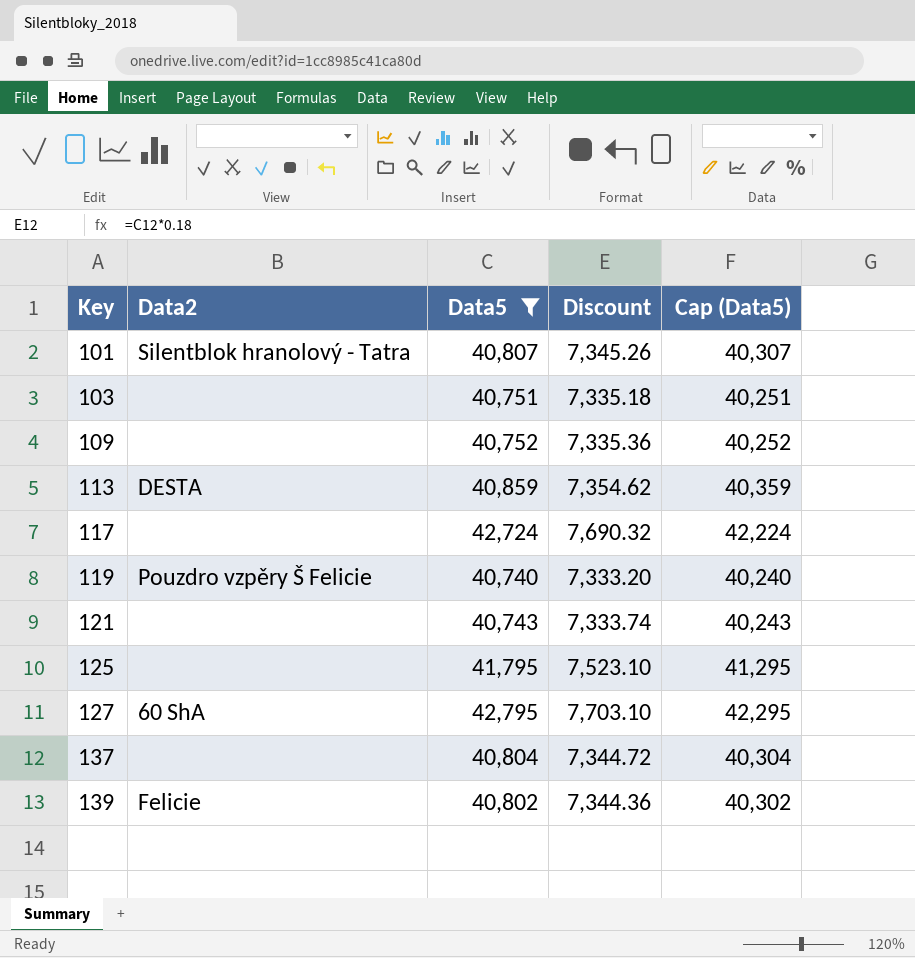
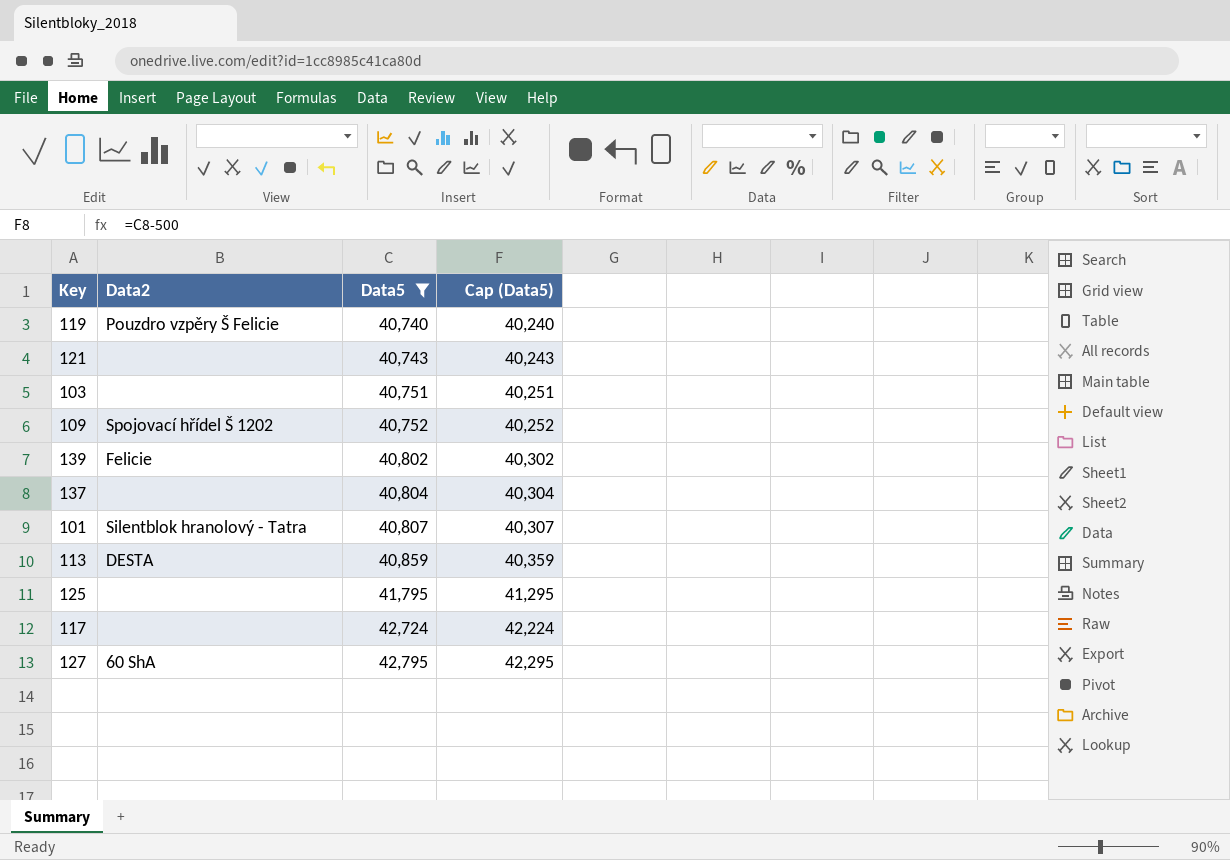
row order: Key ascending -> Data5 ascending
column Discount | formula: [Data5] * 0.18 -> none
109 | Data2: none -> Spojovací hřídel Š 1202

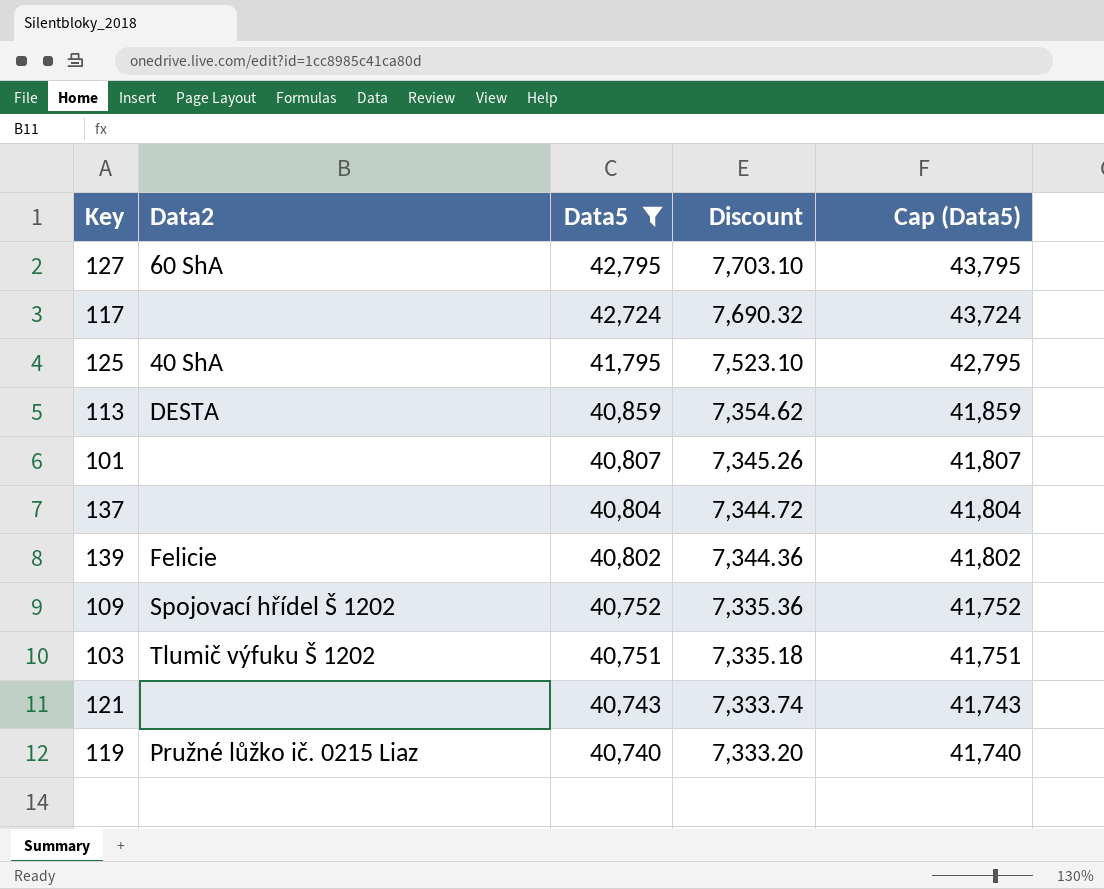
row order: Data5 ascending -> Data5 descending
column Discount | formula: none -> [Data5] * 0.18
column Cap (Data5) | formula: [Data5] - 500 -> [Data5] + 1000
125 | Data2: none -> 40 ShA
101 | Data2: Silentblok hranolový - Tatra -> none
103 | Data2: none -> Tlumič výfuku Š 1202
119 | Data2: Pouzdro vzpěry Š Felicie -> Pružné lůžko ič. 0215 Liaz

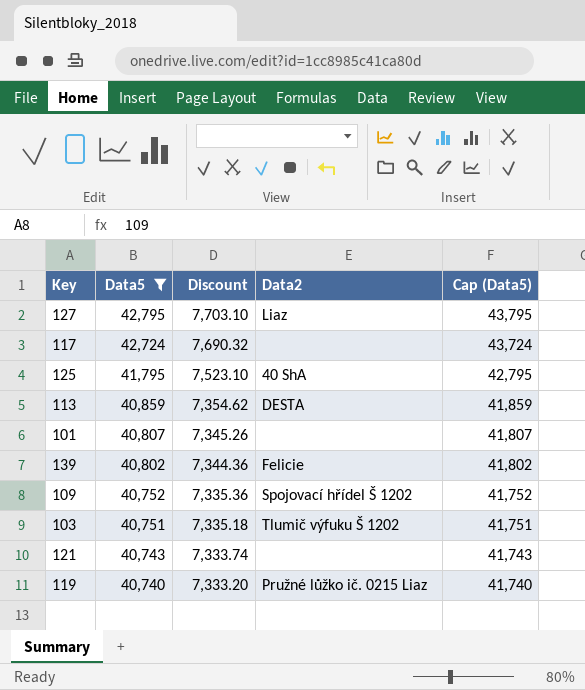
column Data2 | position: 2 -> 4
row 137: none | 40,804 | 7,344.72 | 41,804 -> none
127 | Data2: 60 ShA -> Liaz

